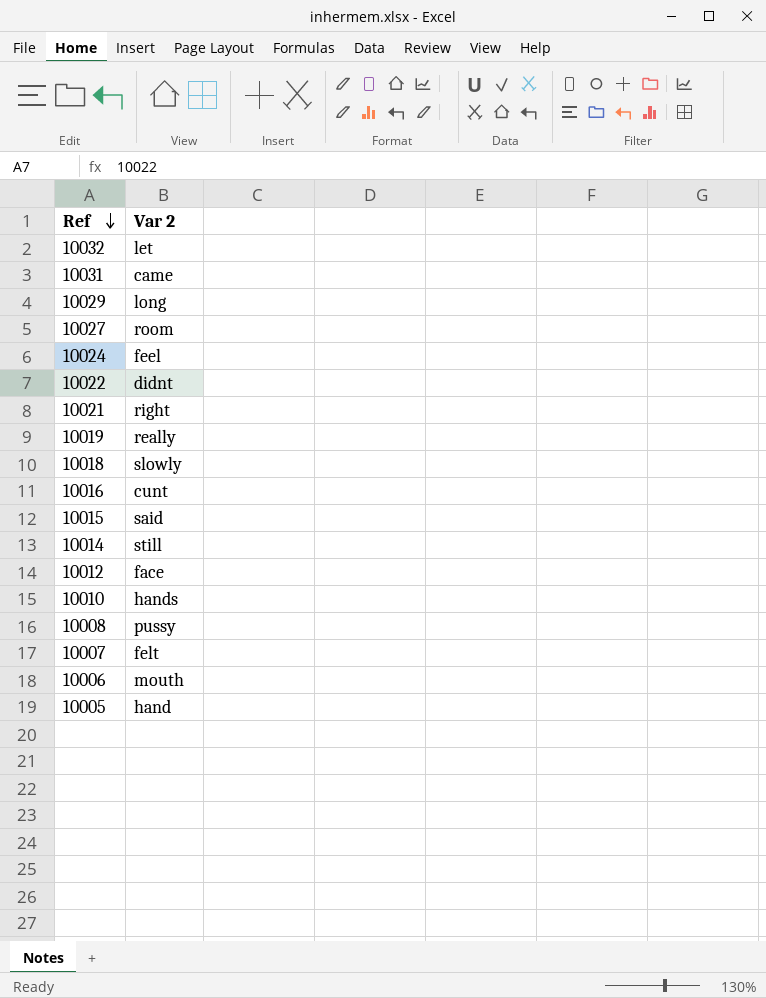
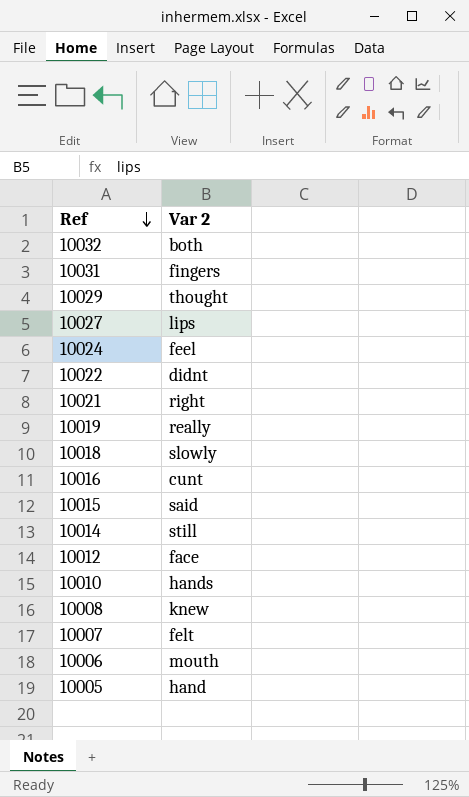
10032 | Var 2: let -> both
10031 | Var 2: came -> fingers
10029 | Var 2: long -> thought
10027 | Var 2: room -> lips
10008 | Var 2: pussy -> knew

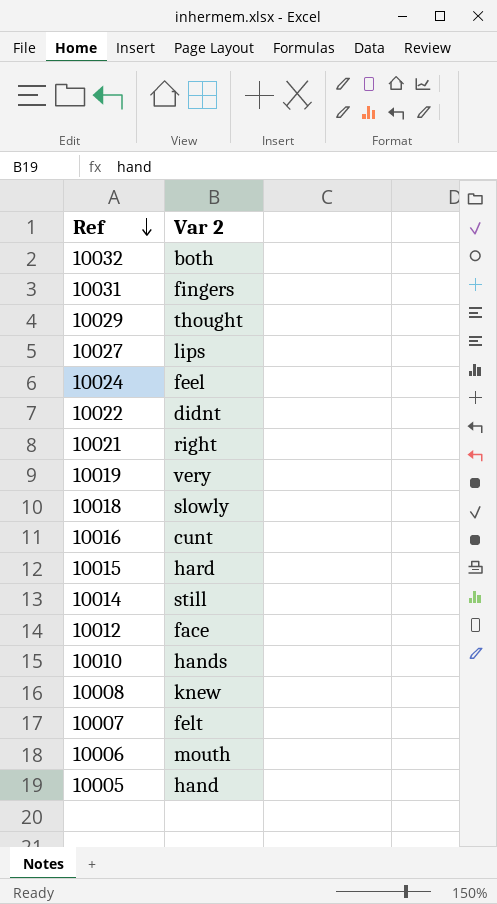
10019 | Var 2: really -> very
10015 | Var 2: said -> hard

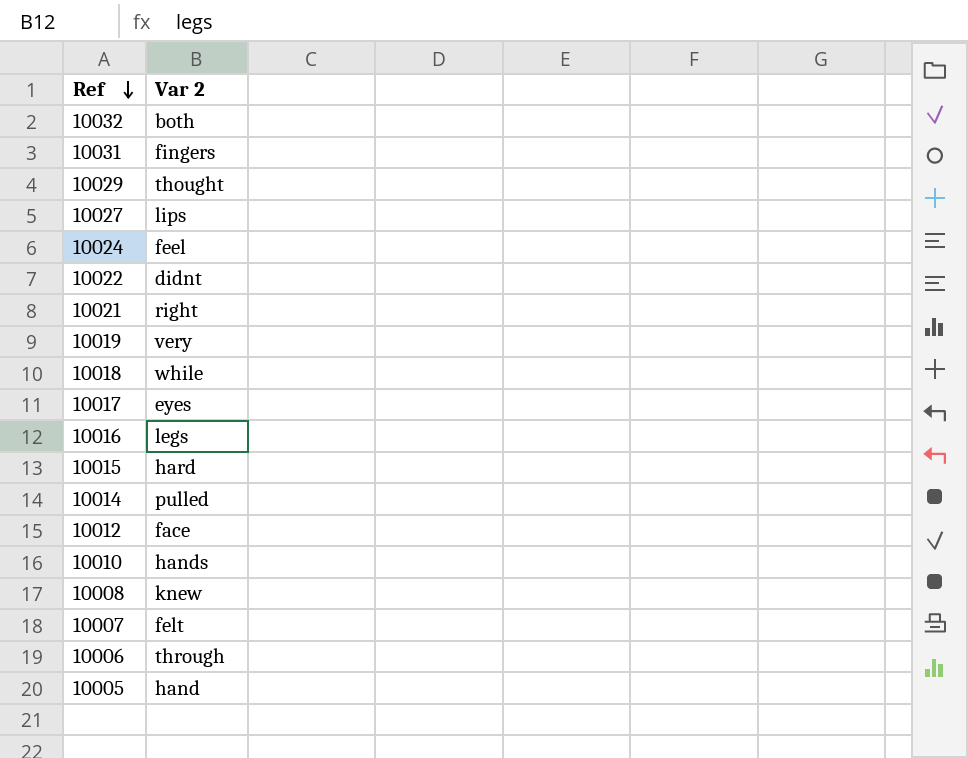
10018 | Var 2: slowly -> while
row 10017: none -> eyes
10016 | Var 2: cunt -> legs
10014 | Var 2: still -> pulled
10006 | Var 2: mouth -> through

